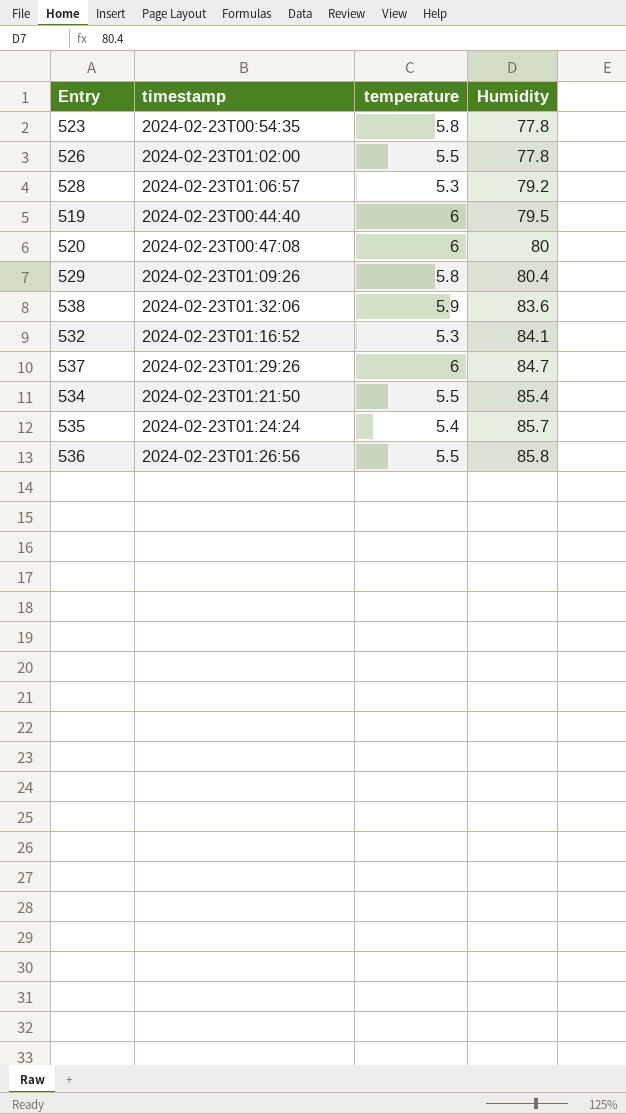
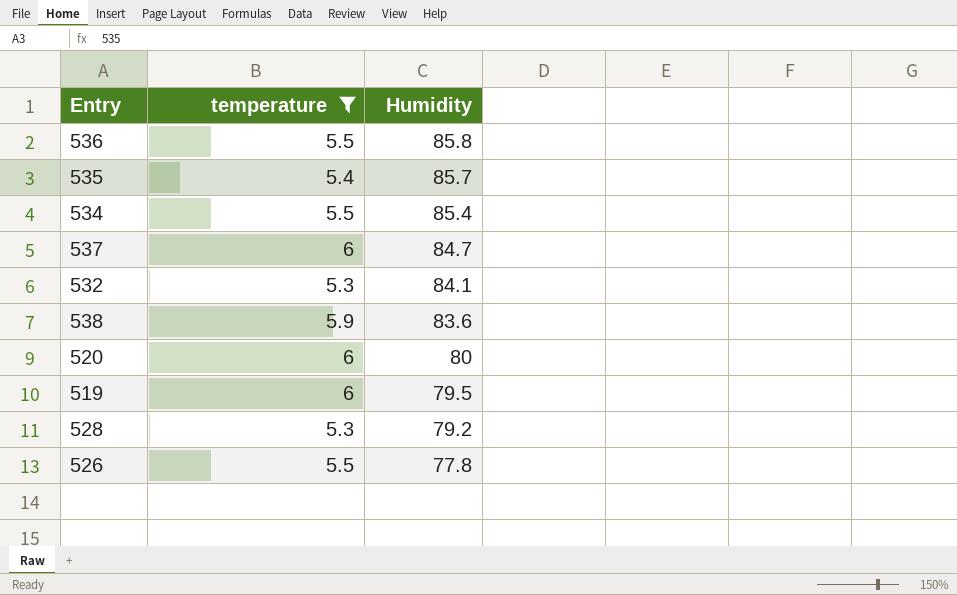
filter: none -> temperature != 5.8
row order: Humidity ascending -> Humidity descending
column timestamp | position: 2 -> none

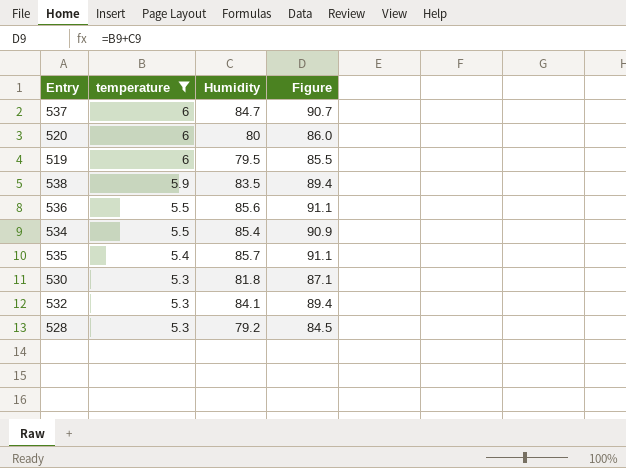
row order: Humidity descending -> temperature descending
column Figure | formula: none -> [temperature] + [Humidity]
row 526: 5.5 | 77.8 -> none
538 | Humidity: 83.6 -> 83.5
536 | Humidity: 85.8 -> 85.6
row 530: none -> 5.3 | 81.8 | 87.1

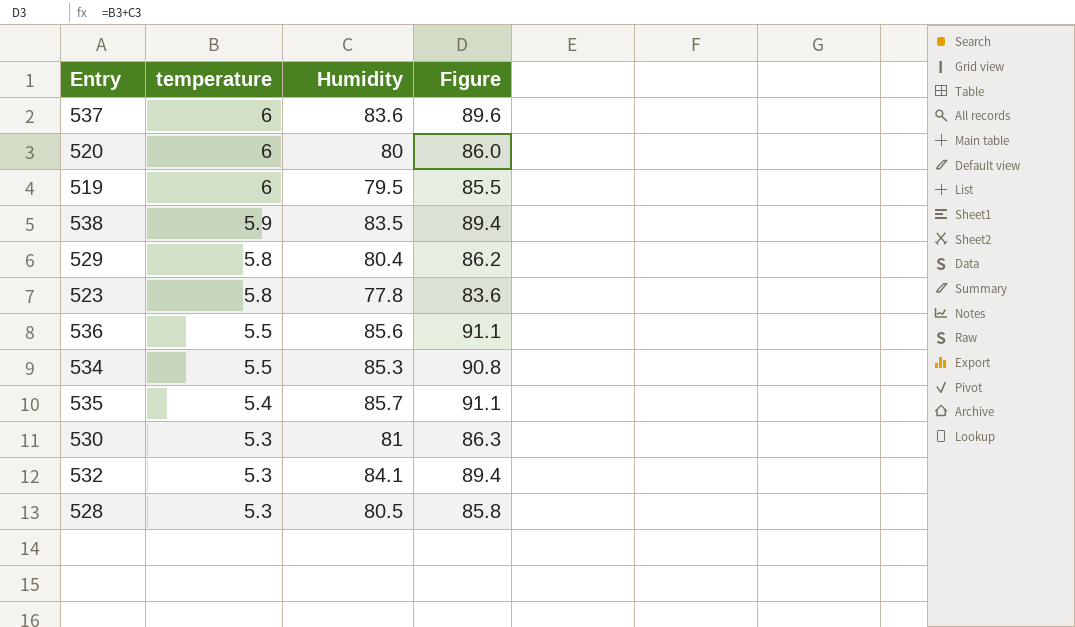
filter: temperature != 5.8 -> none
537 | Humidity: 84.7 -> 83.6
537 | Figure: 90.7 -> 89.6
534 | Humidity: 85.4 -> 85.3
534 | Figure: 90.9 -> 90.8
530 | Humidity: 81.8 -> 81
530 | Figure: 87.1 -> 86.3
528 | Humidity: 79.2 -> 80.5
528 | Figure: 84.5 -> 85.8

